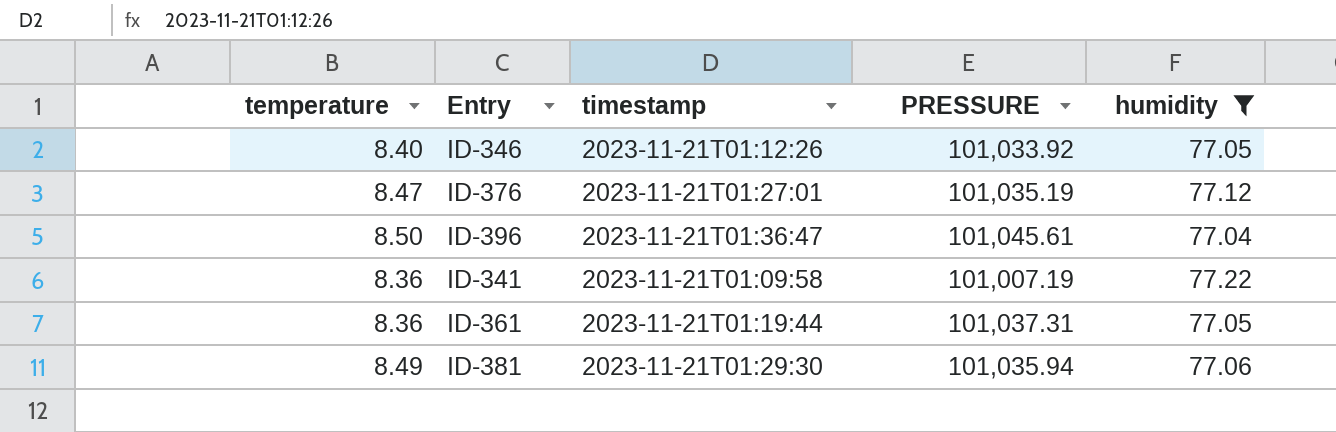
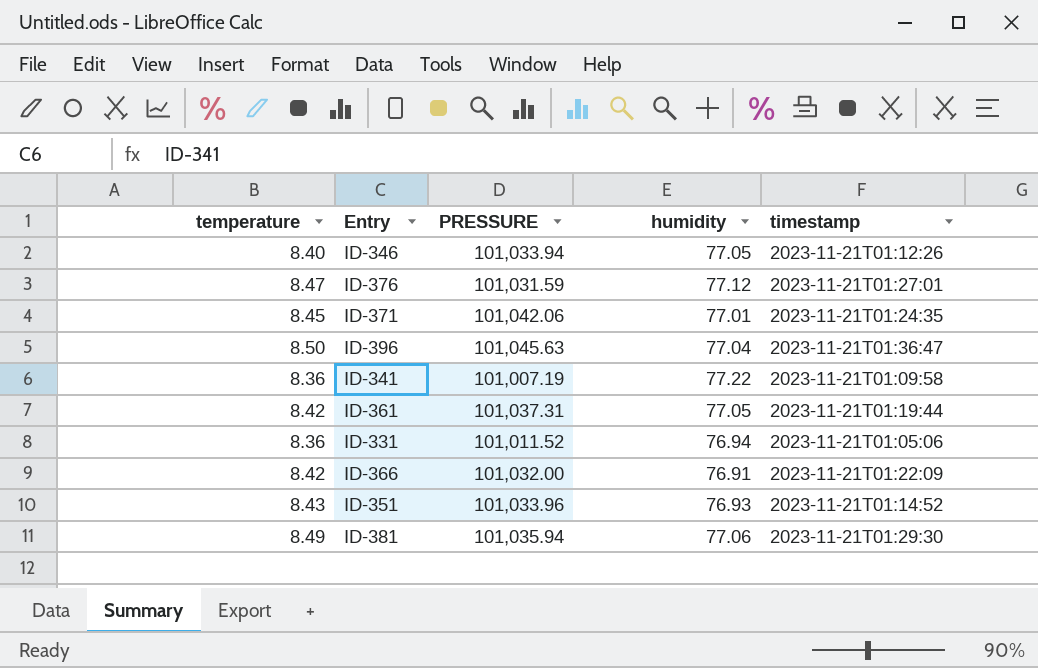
filter: humidity >= 77.04 -> none
column timestamp | position: 3 -> 5
ID-346 | PRESSURE: 101,033.92 -> 101,033.94
ID-376 | PRESSURE: 101,035.19 -> 101,031.59
ID-396 | PRESSURE: 101,045.61 -> 101,045.63
ID-361 | temperature: 8.36 -> 8.42

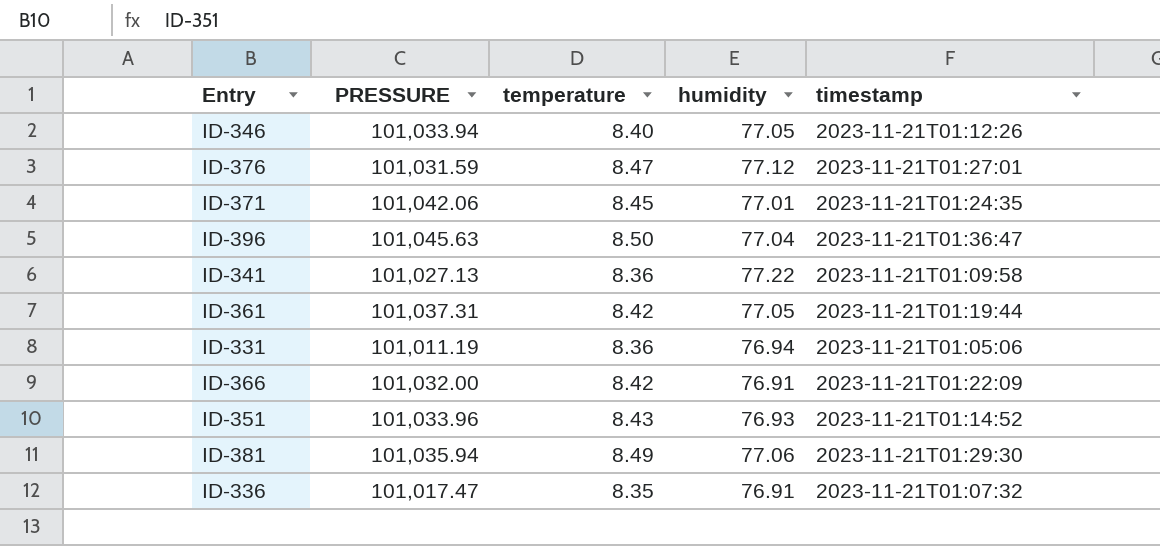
column temperature | position: 1 -> 3
ID-341 | PRESSURE: 101,007.19 -> 101,027.13
ID-331 | PRESSURE: 101,011.52 -> 101,011.19
row ID-336: none -> 101,017.47 | 8.35 | 76.91 | 2023-11-21T01:07:32

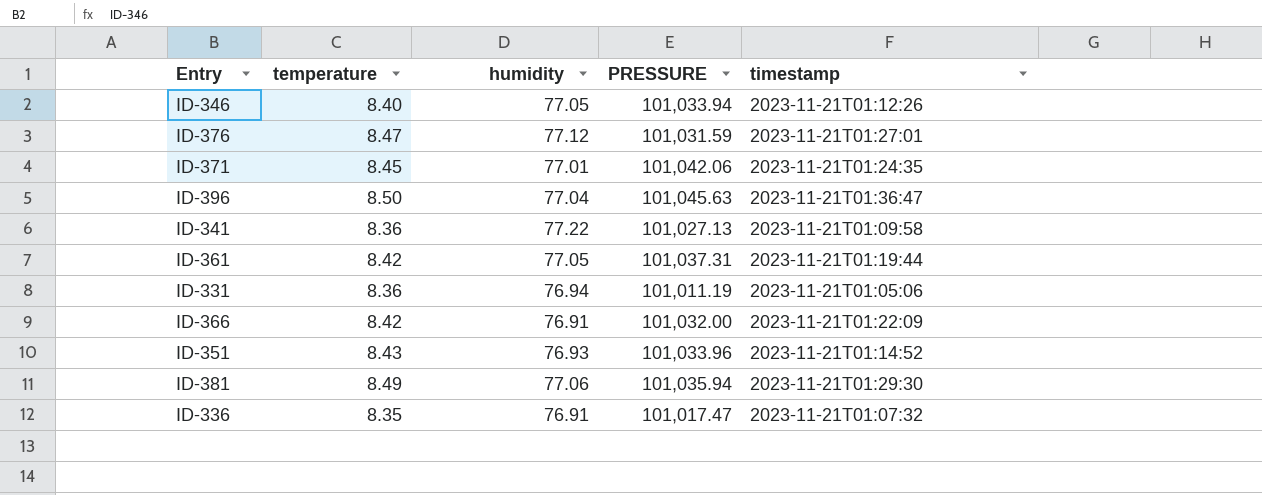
column PRESSURE | position: 2 -> 4

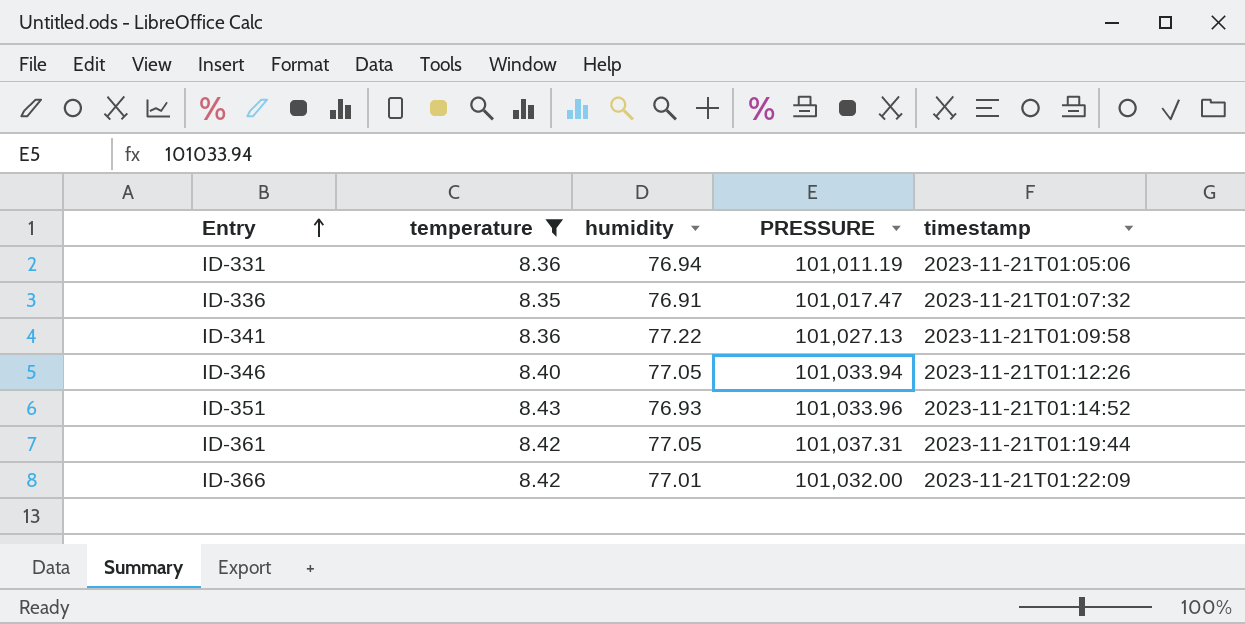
filter: none -> temperature <= 8.43
row order: none -> Entry ascending
ID-366 | humidity: 76.91 -> 77.01

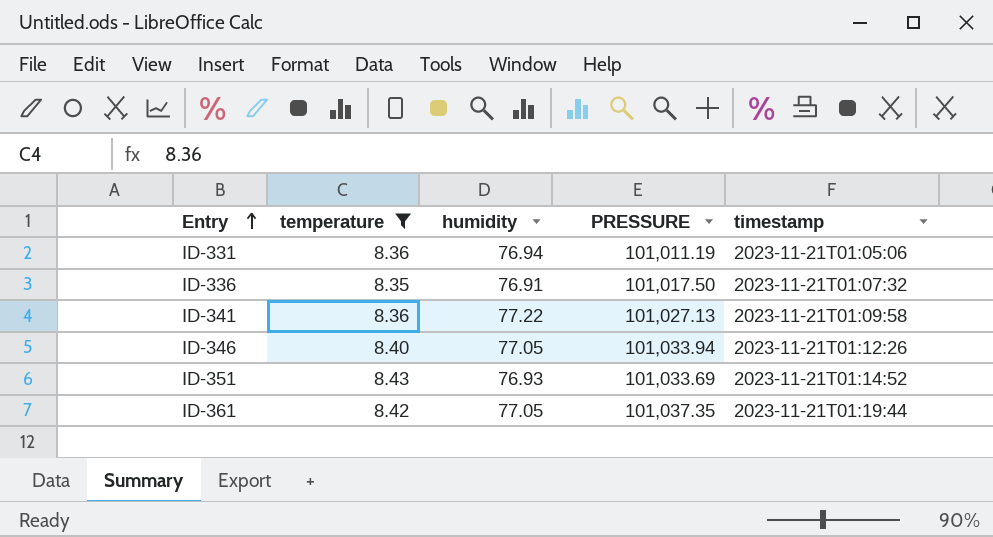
row ID-366: 8.42 | 77.01 | 101,032.00 | 2023-11-21T01:22:09 -> none
ID-336 | PRESSURE: 101,017.47 -> 101,017.50
ID-351 | PRESSURE: 101,033.96 -> 101,033.69
ID-361 | PRESSURE: 101,037.31 -> 101,037.35

